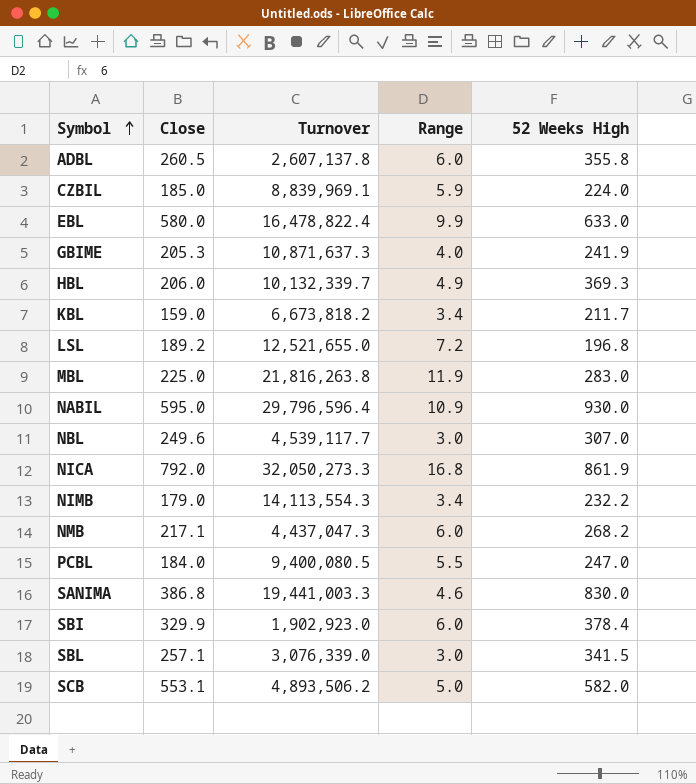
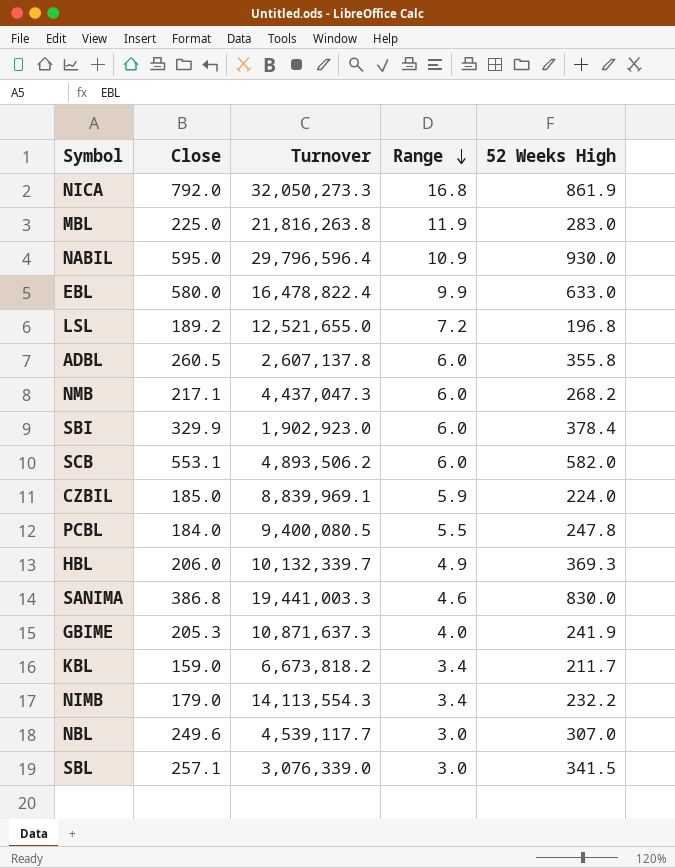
row order: Symbol ascending -> Range descending
SCB | Range: 5.0 -> 6.0
PCBL | 52 Weeks High: 247.0 -> 247.8

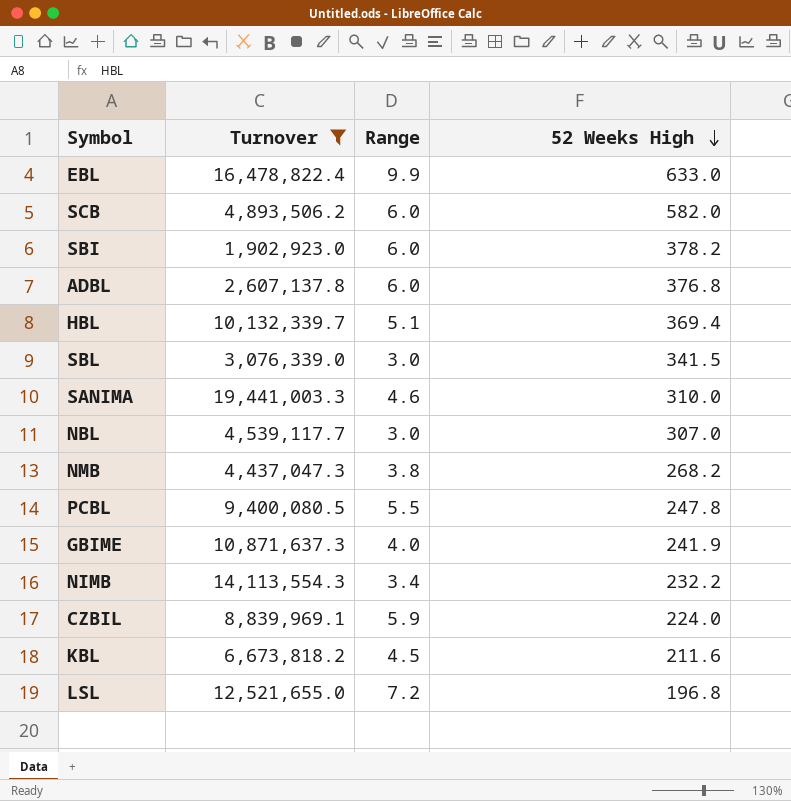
filter: none -> Turnover <= 19,441,003.3
row order: Range descending -> 52 Weeks High descending
column Close | position: 2 -> none
SBI | 52 Weeks High: 378.4 -> 378.2
ADBL | 52 Weeks High: 355.8 -> 376.8
HBL | Range: 4.9 -> 5.1
HBL | 52 Weeks High: 369.3 -> 369.4
SANIMA | 52 Weeks High: 830.0 -> 310.0
NMB | Range: 6.0 -> 3.8
KBL | Range: 3.4 -> 4.5
KBL | 52 Weeks High: 211.7 -> 211.6

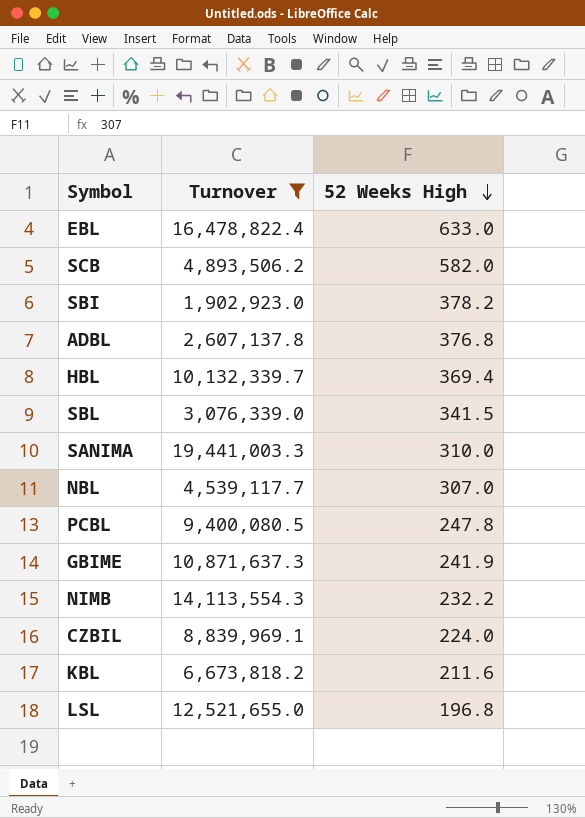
column Range | position: 3 -> none
row NMB: 4,437,047.3 | 3.8 | 268.2 -> none

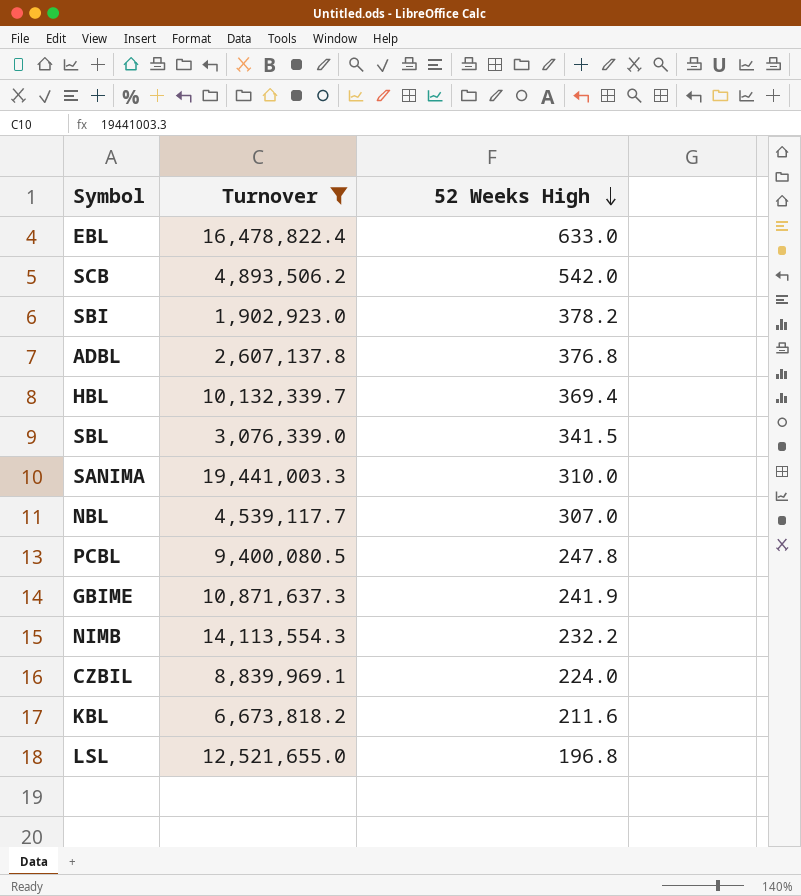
SCB | 52 Weeks High: 582.0 -> 542.0

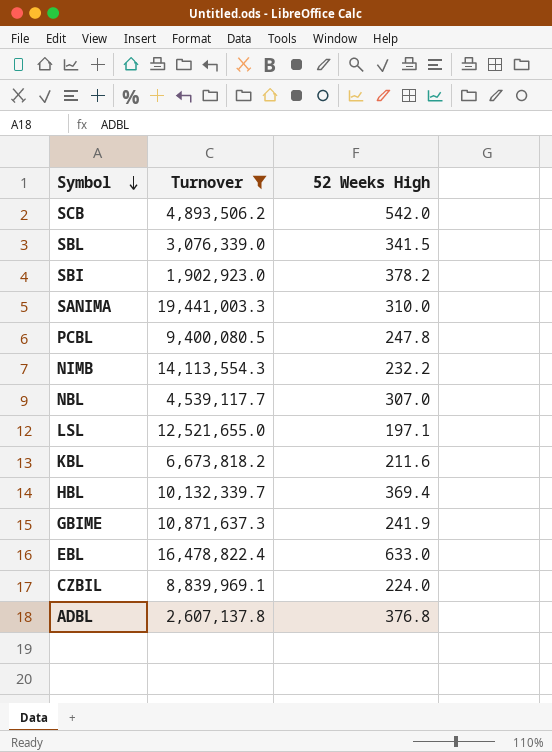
row order: 52 Weeks High descending -> Symbol descending
LSL | 52 Weeks High: 196.8 -> 197.1

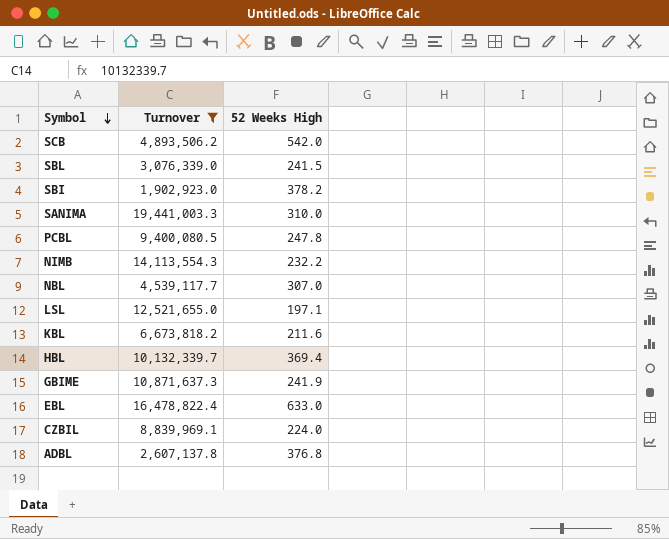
SBL | 52 Weeks High: 341.5 -> 241.5

